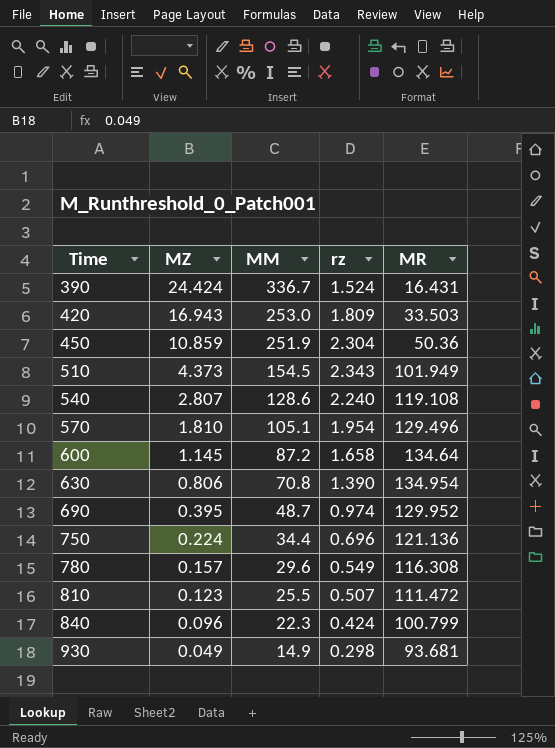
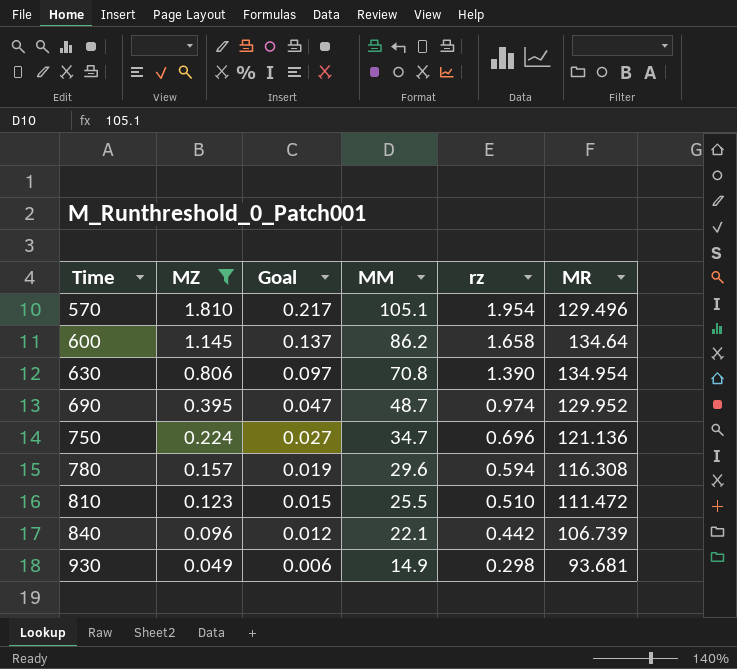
filter: none -> MZ <= 1.810
column Goal | formula: none -> [MZ] * 0.12
600 | MM: 87.2 -> 86.2
750 | MM: 34.4 -> 34.7
780 | rz: 0.549 -> 0.594
810 | rz: 0.507 -> 0.510
840 | MM: 22.3 -> 22.1
840 | rz: 0.424 -> 0.442
840 | MR: 100.799 -> 106.739

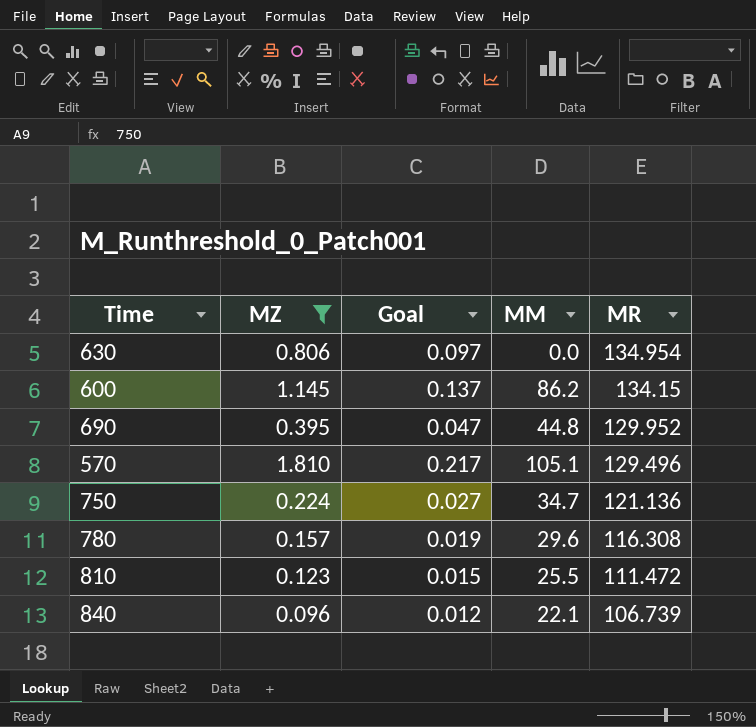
row order: Time ascending -> MR descending
column rz | position: 5 -> none
row 930: 0.049 | 0.006 | 14.9 | 0.298 | 93.681 -> none
630 | MM: 70.8 -> 0.0
600 | MR: 134.64 -> 134.15
690 | MM: 48.7 -> 44.8

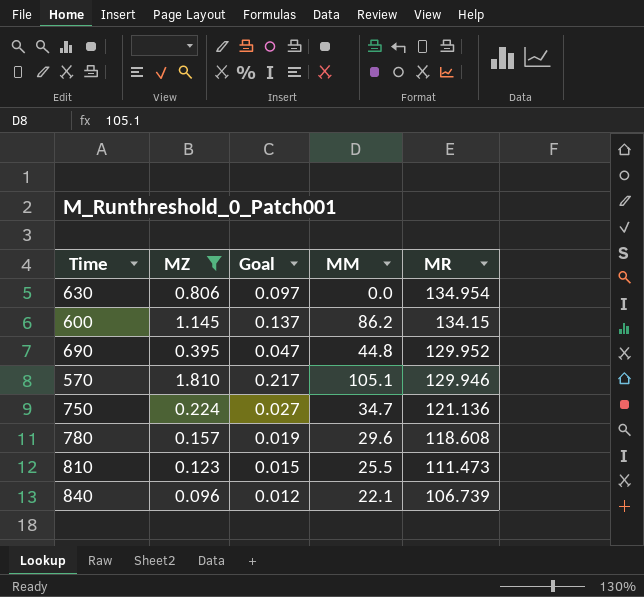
570 | MR: 129.496 -> 129.946
780 | MR: 116.308 -> 118.608
810 | MR: 111.472 -> 111.473

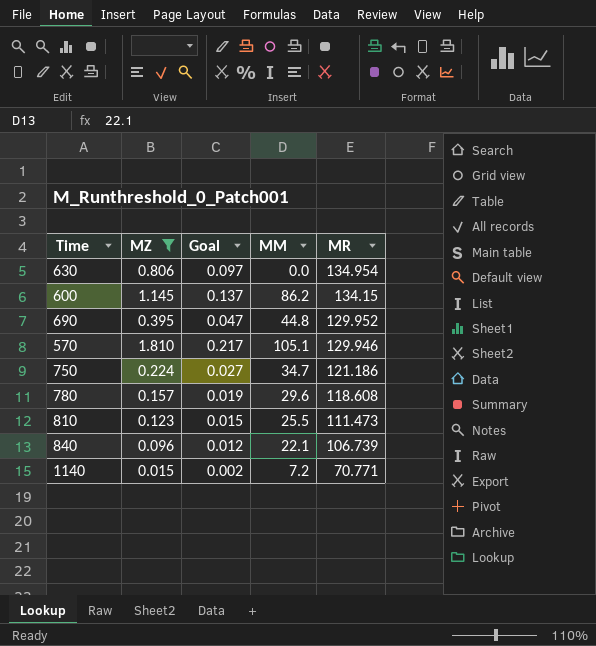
750 | MR: 121.136 -> 121.186
row 1140: none -> 0.015 | 0.002 | 7.2 | 70.771

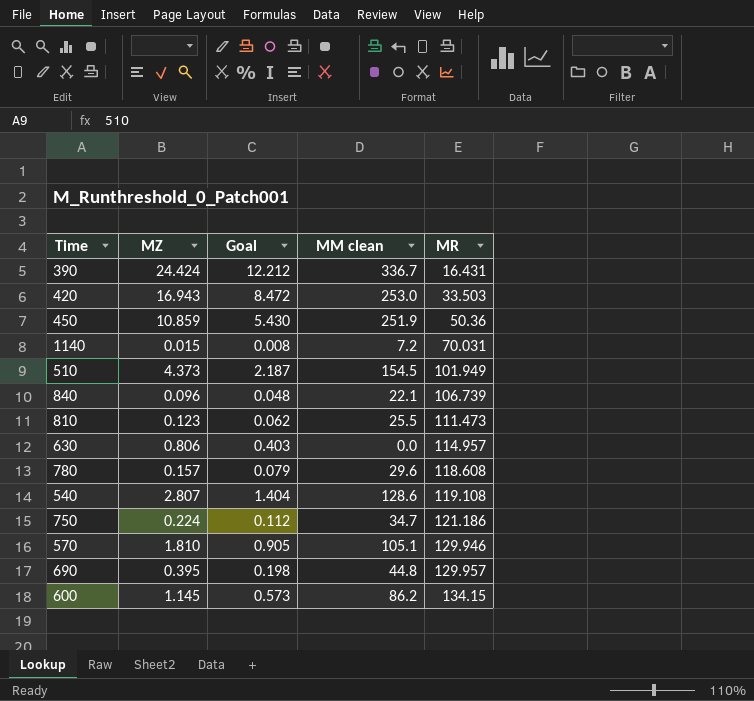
filter: MZ <= 1.810 -> none
row order: MR descending -> MR ascending
column Goal | formula: [MZ] * 0.12 -> [MZ] * 0.5
column name: MM -> MM clean
1140 | MR: 70.771 -> 70.031
630 | MR: 134.954 -> 114.957
690 | MR: 129.952 -> 129.957

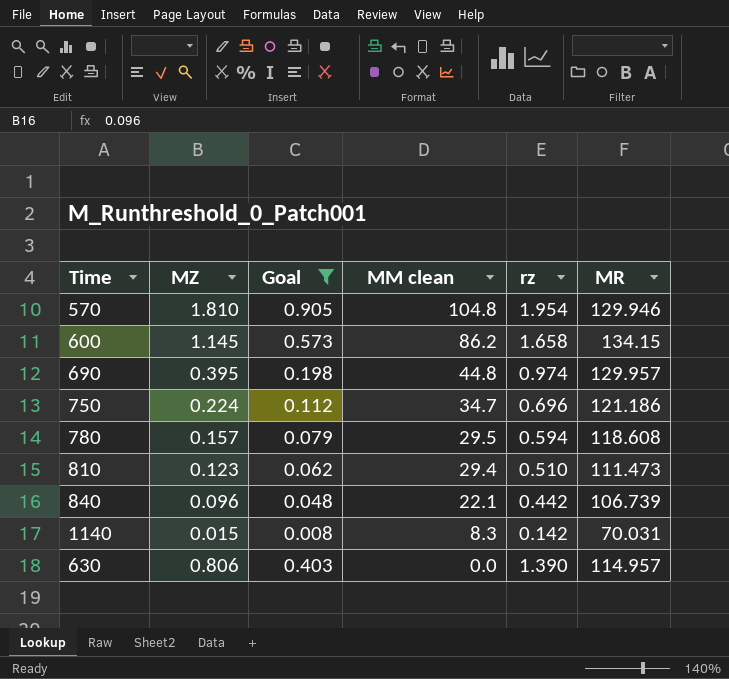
filter: none -> Goal <= 0.905
row order: MR ascending -> MM clean descending
column rz | position: none -> 5
570 | MM clean: 105.1 -> 104.8
780 | MM clean: 29.6 -> 29.5
810 | MM clean: 25.5 -> 29.4
1140 | MM clean: 7.2 -> 8.3

